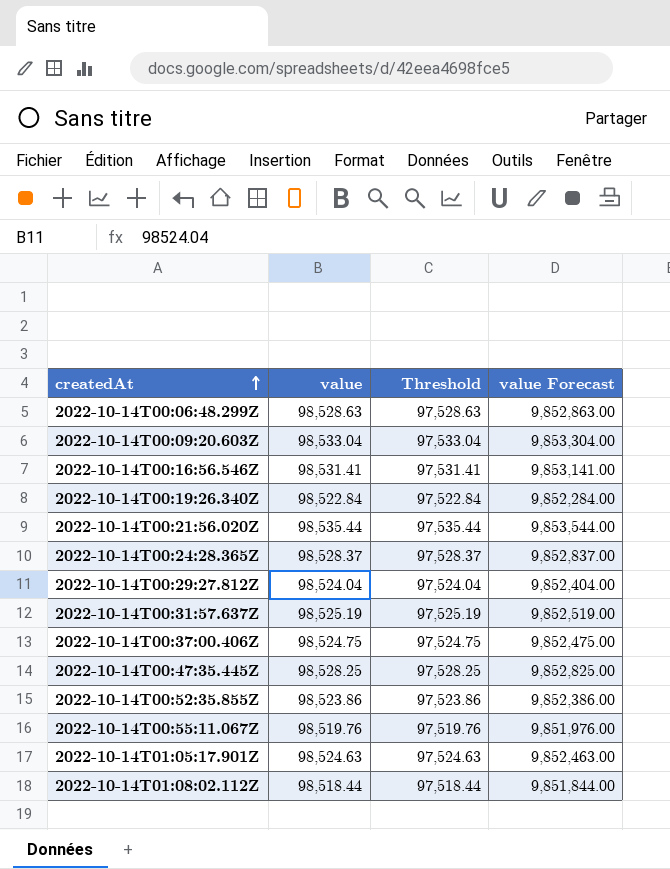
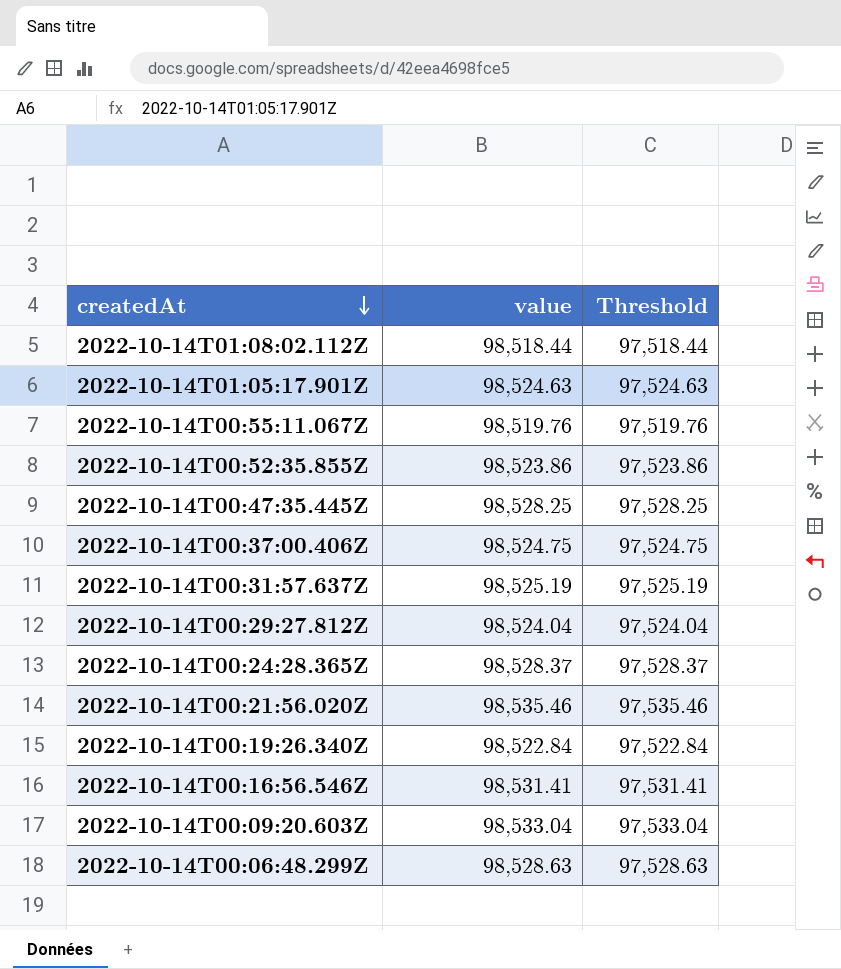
row order: createdAt ascending -> createdAt descending
column value Forecast | formula: [value] * 100 -> none
2022-10-14T00:21:56.020Z | value: 98,535.44 -> 98,535.46
2022-10-14T00:21:56.020Z | Threshold: 97,535.44 -> 97,535.46

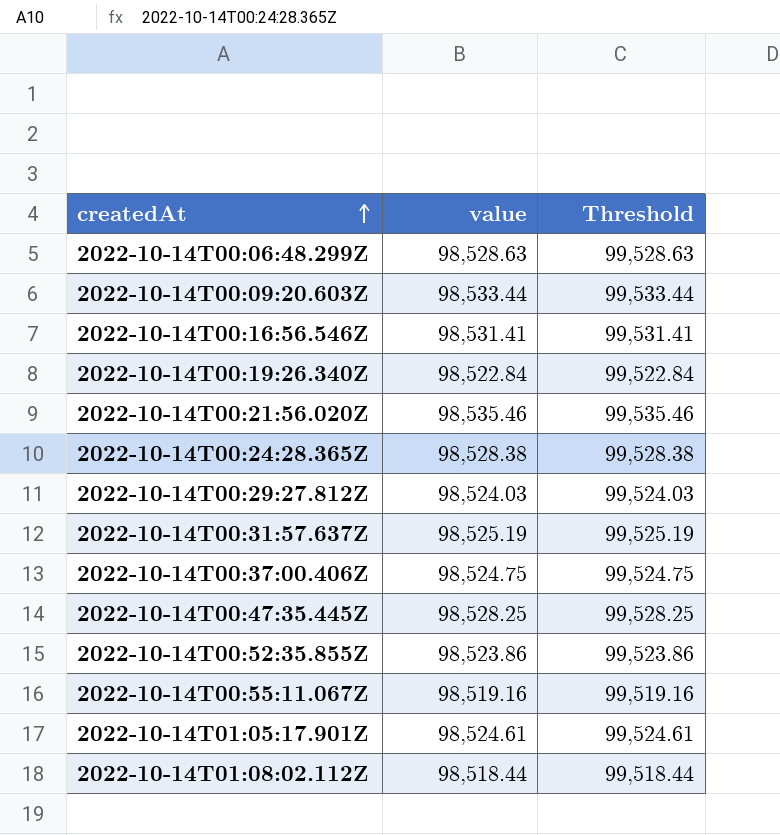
row order: createdAt descending -> createdAt ascending
column Threshold | formula: [value] - 1000 -> [value] + 1000
2022-10-14T00:09:20.603Z | value: 98,533.04 -> 98,533.44
2022-10-14T00:24:28.365Z | value: 98,528.37 -> 98,528.38
2022-10-14T00:29:27.812Z | value: 98,524.04 -> 98,524.03
2022-10-14T00:55:11.067Z | value: 98,519.76 -> 98,519.16
2022-10-14T01:05:17.901Z | value: 98,524.63 -> 98,524.61

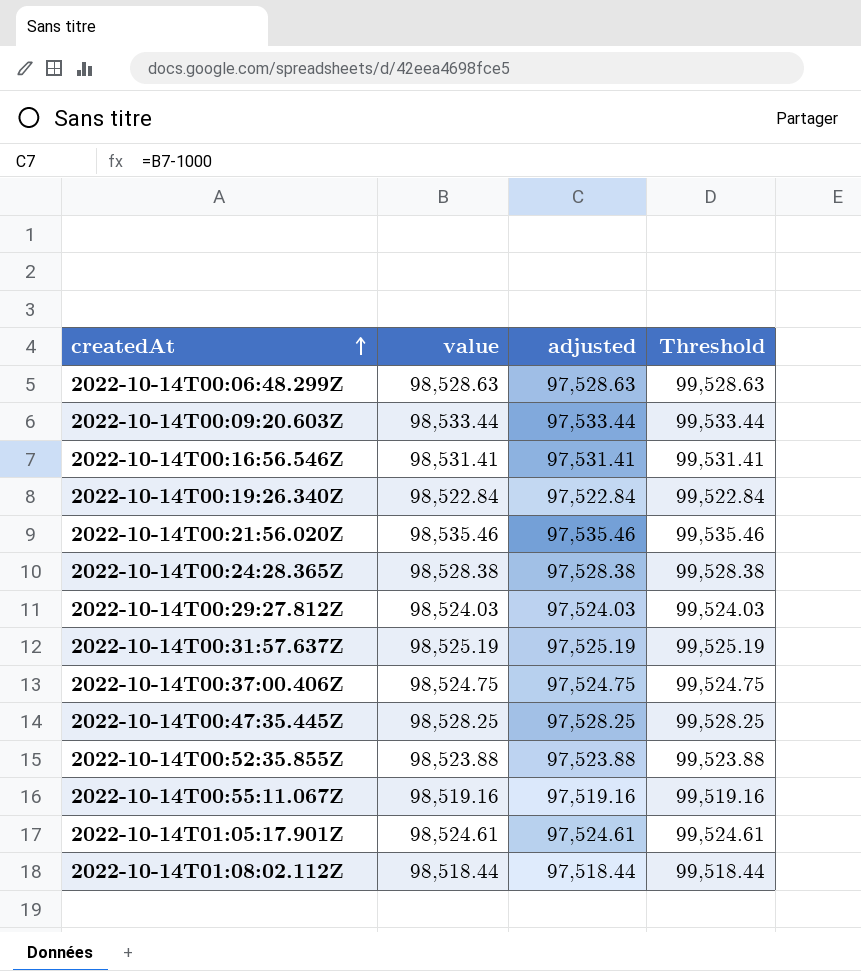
column adjusted | formula: none -> [value] - 1000
2022-10-14T00:52:35.855Z | value: 98,523.86 -> 98,523.88
2022-10-14T00:52:35.855Z | Threshold: 99,523.86 -> 99,523.88

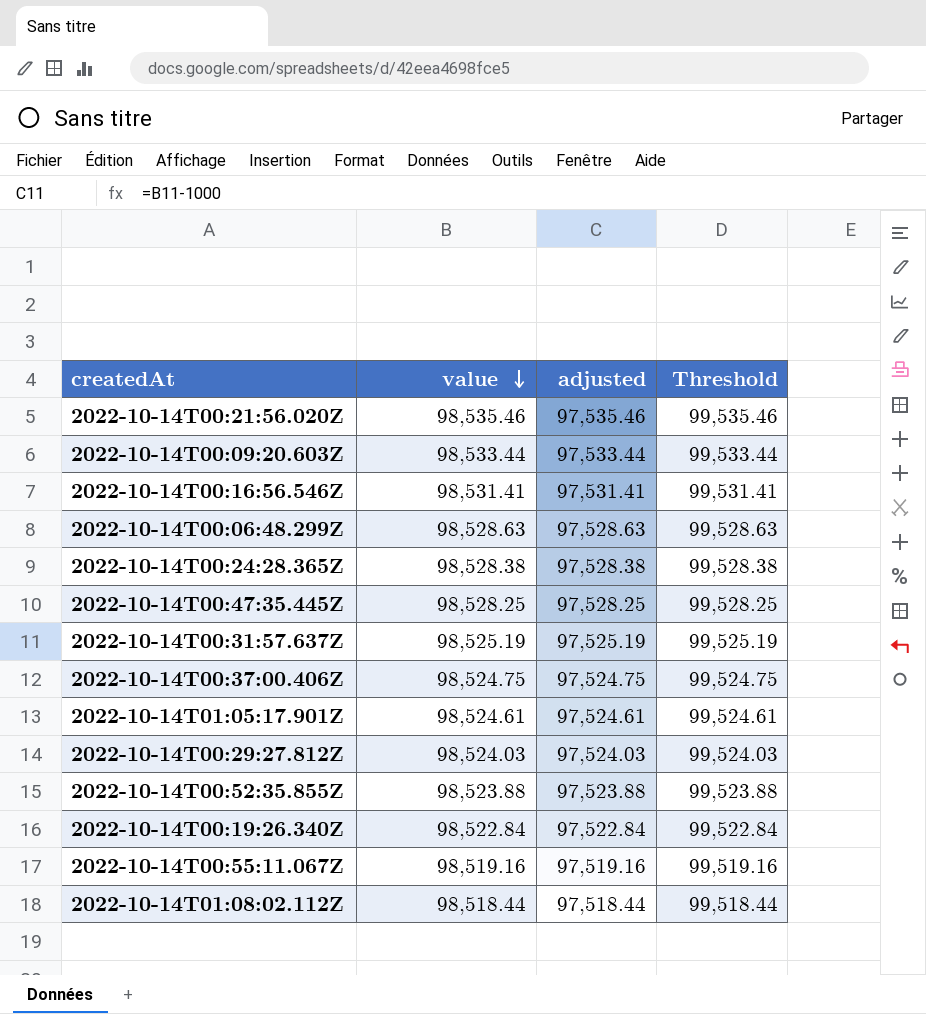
row order: createdAt ascending -> value descending

